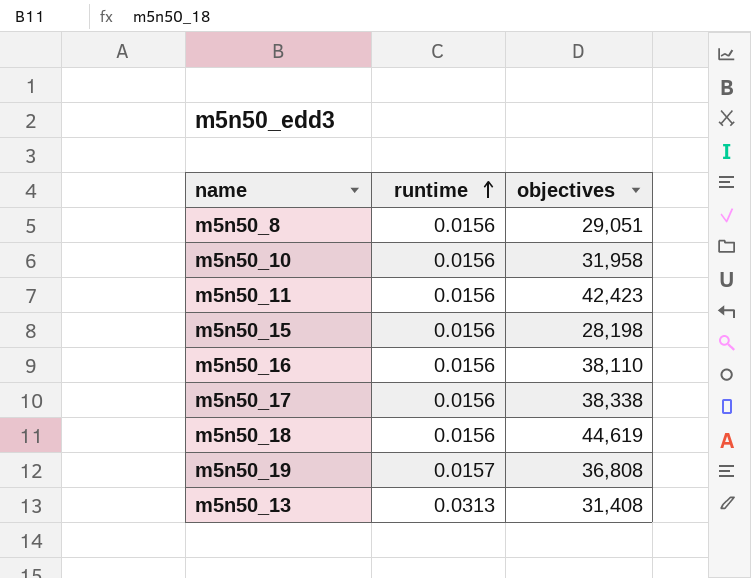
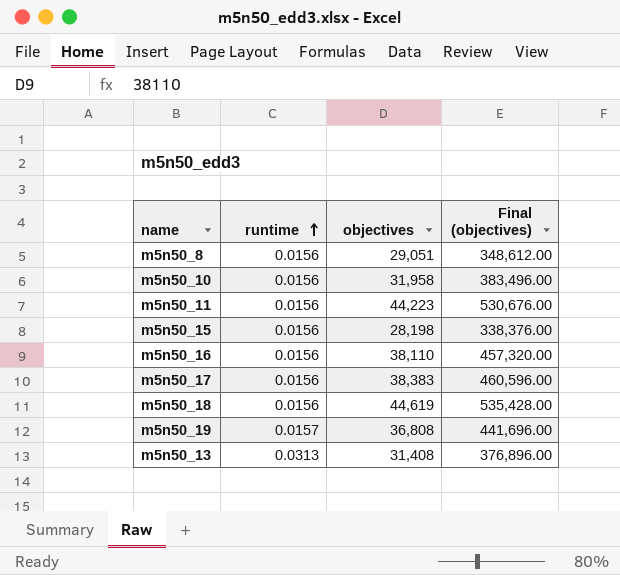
column Final (objectives) | formula: none -> [objectives] * 12
m5n50_11 | objectives: 42,423 -> 44,223
m5n50_17 | objectives: 38,338 -> 38,383

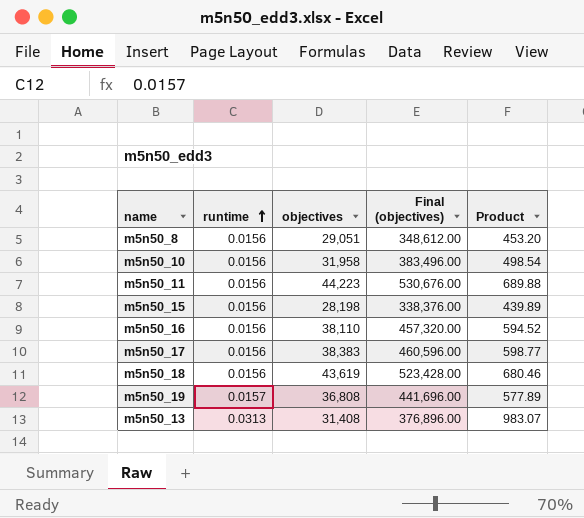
column Product | formula: none -> [runtime] * [objectives]
m5n50_18 | objectives: 44,619 -> 43,619
m5n50_18 | Final (objectives): 535,428.00 -> 523,428.00

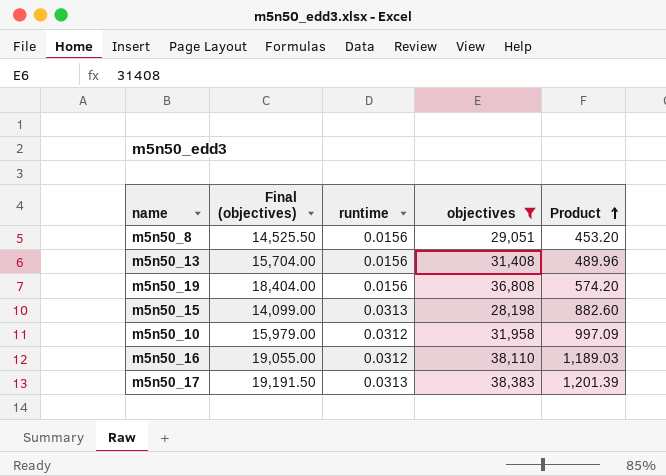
filter: none -> objectives <= 38,383
row order: runtime ascending -> Product ascending
column Final (objectives) | formula: [objectives] * 12 -> [objectives] * 0.5
column Final (objectives) | position: 4 -> 2
m5n50_13 | runtime: 0.0313 -> 0.0156
m5n50_13 | Product: 983.07 -> 489.96
m5n50_19 | runtime: 0.0157 -> 0.0156
m5n50_19 | Product: 577.89 -> 574.20
m5n50_15 | runtime: 0.0156 -> 0.0313
m5n50_15 | Product: 439.89 -> 882.60
m5n50_10 | runtime: 0.0156 -> 0.0312
m5n50_10 | Product: 498.54 -> 997.09
m5n50_16 | runtime: 0.0156 -> 0.0312
m5n50_16 | Product: 594.52 -> 1,189.03
m5n50_17 | runtime: 0.0156 -> 0.0313
m5n50_17 | Product: 598.77 -> 1,201.39

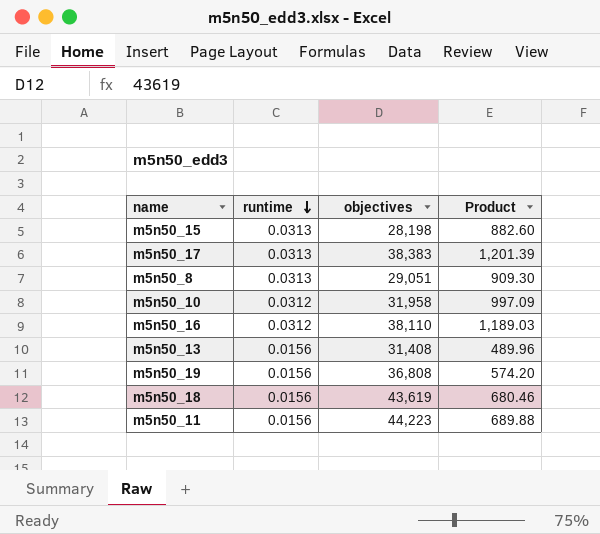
filter: objectives <= 38,383 -> none
row order: Product ascending -> runtime descending
column Final (objectives) | formula: [objectives] * 0.5 -> none
m5n50_8 | runtime: 0.0156 -> 0.0313
m5n50_8 | Product: 453.20 -> 909.30

